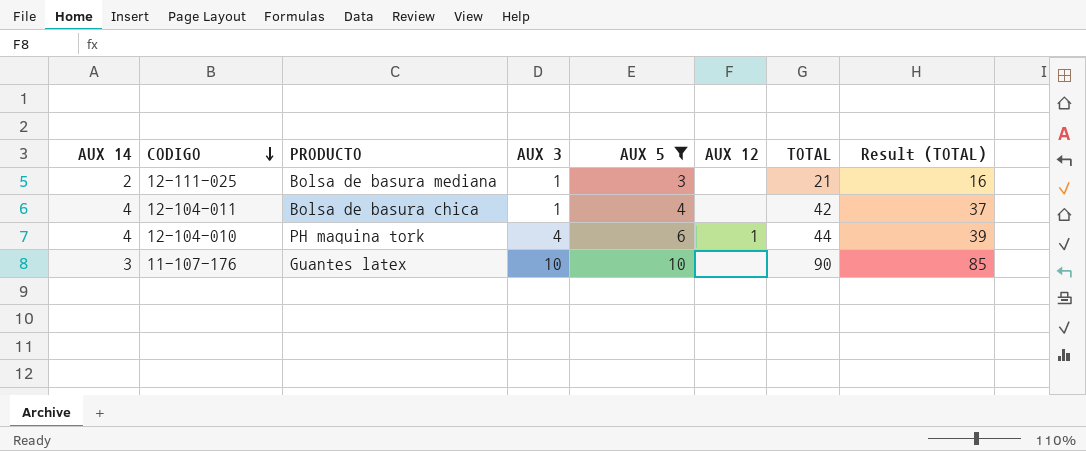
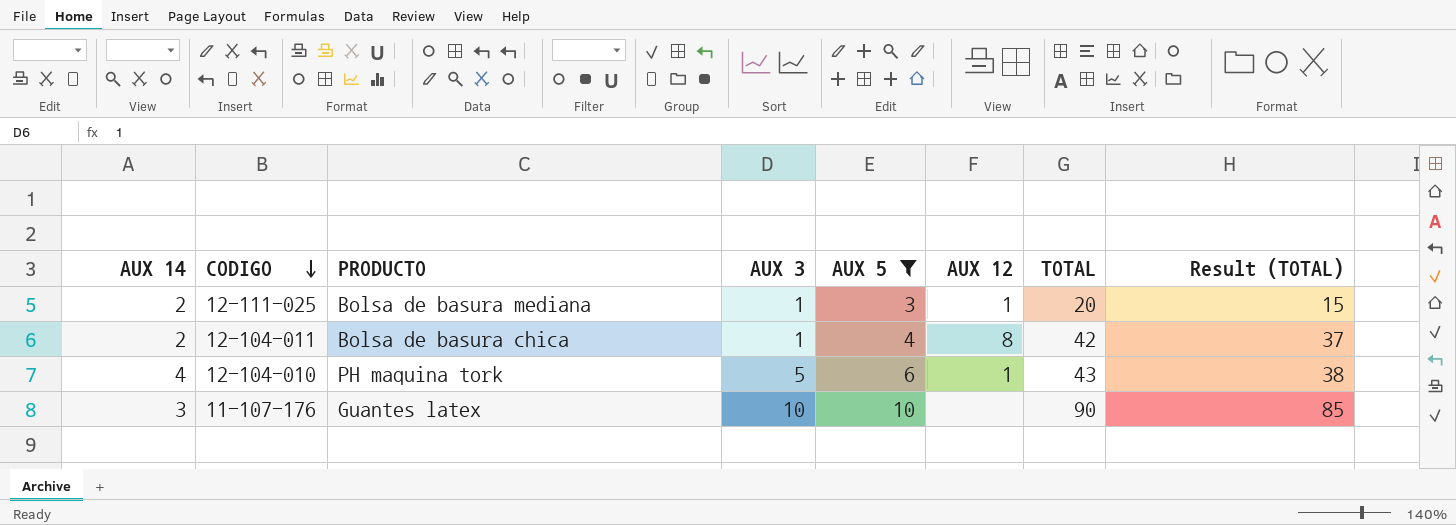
12-111-025 | AUX 12: none -> 1
12-111-025 | TOTAL: 21 -> 20
12-111-025 | Result (TOTAL): 16 -> 15
12-104-011 | AUX 14: 4 -> 2
12-104-011 | AUX 12: none -> 8
12-104-010 | AUX 3: 4 -> 5
12-104-010 | TOTAL: 44 -> 43
12-104-010 | Result (TOTAL): 39 -> 38

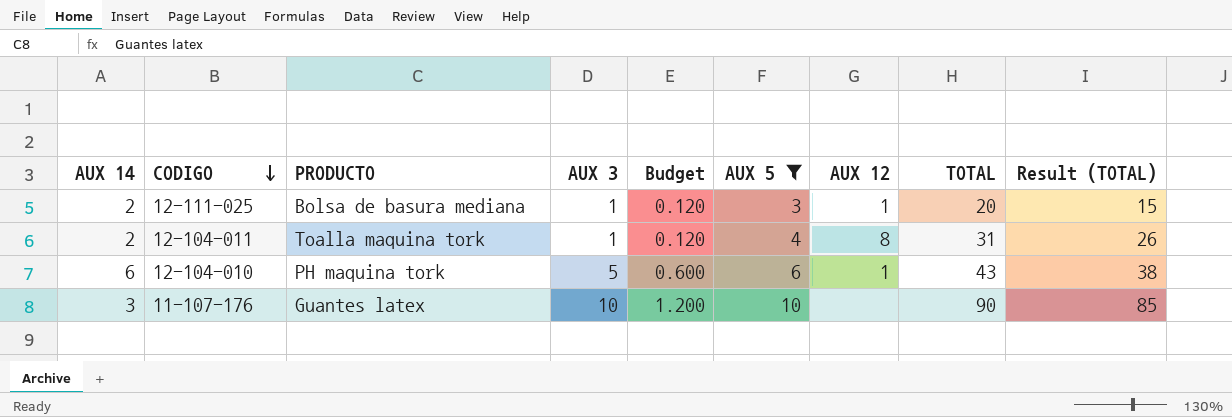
column Budget | formula: none -> [AUX 3] * 0.12
12-104-011 | PRODUCTO: Bolsa de basura chica -> Toalla maquina tork
12-104-011 | TOTAL: 42 -> 31
12-104-011 | Result (TOTAL): 37 -> 26
12-104-010 | AUX 14: 4 -> 6

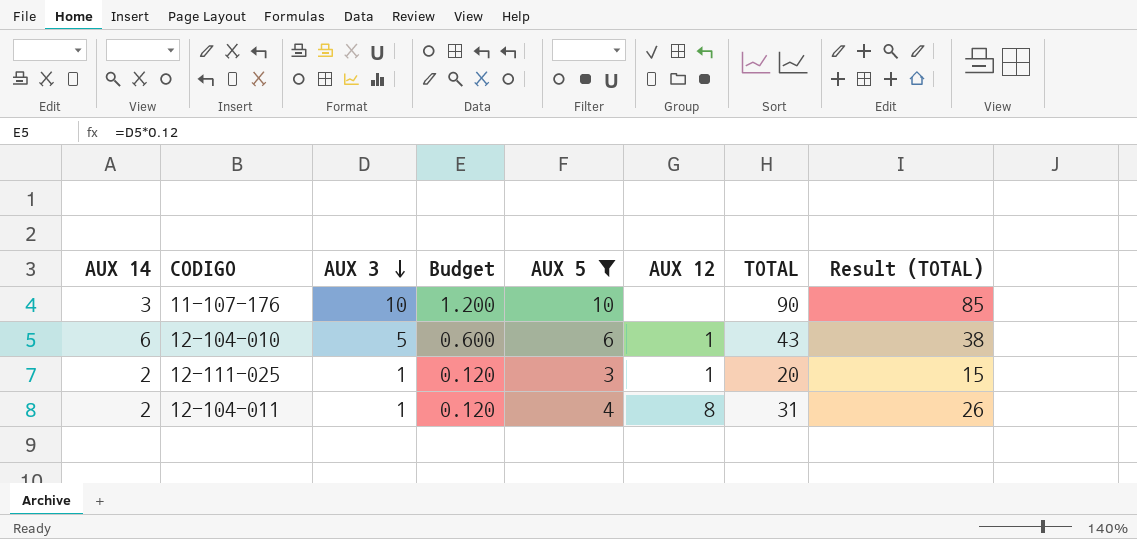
row order: CODIGO descending -> AUX 3 descending
column PRODUCTO | position: 3 -> none

